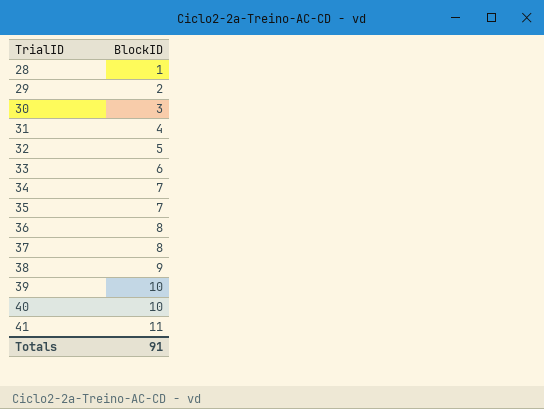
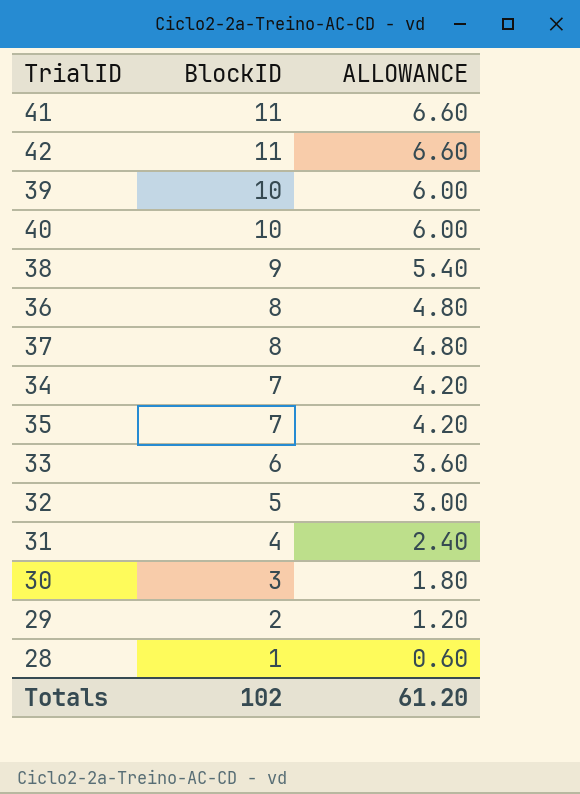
row order: TrialID ascending -> BlockID descending
column ALLOWANCE | formula: none -> [BlockID] * 0.6
row 42: none -> 11 | 6.60
Totals | BlockID: 91 -> 102

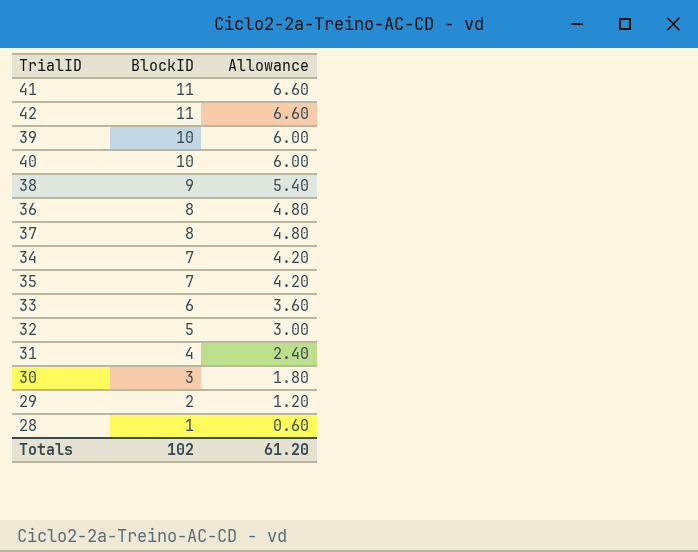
column name: ALLOWANCE -> Allowance

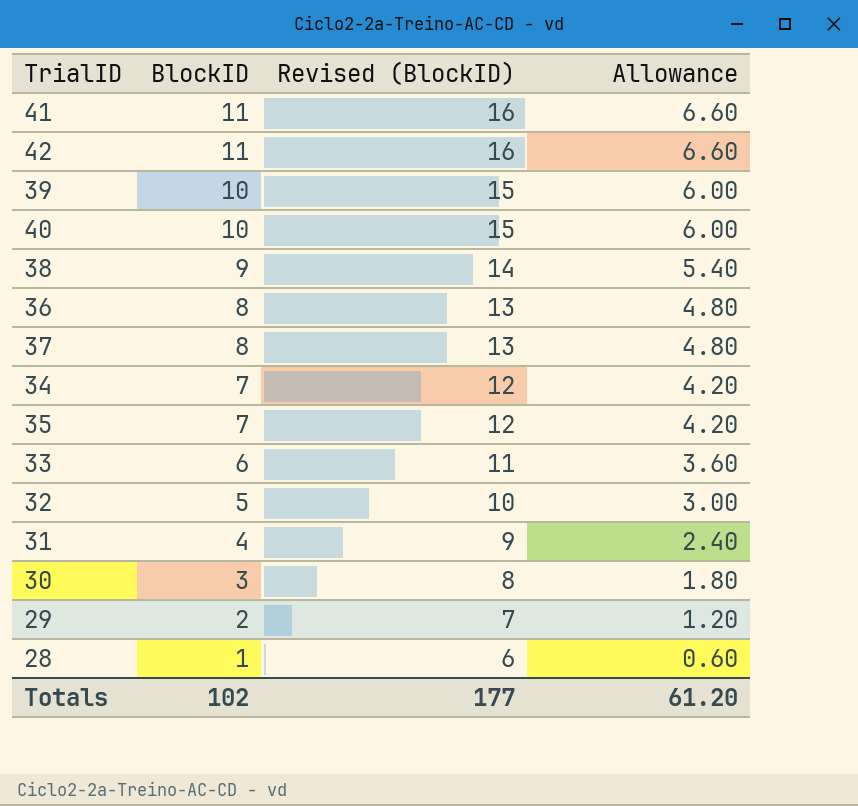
column Revised (BlockID) | formula: none -> [BlockID] + 5

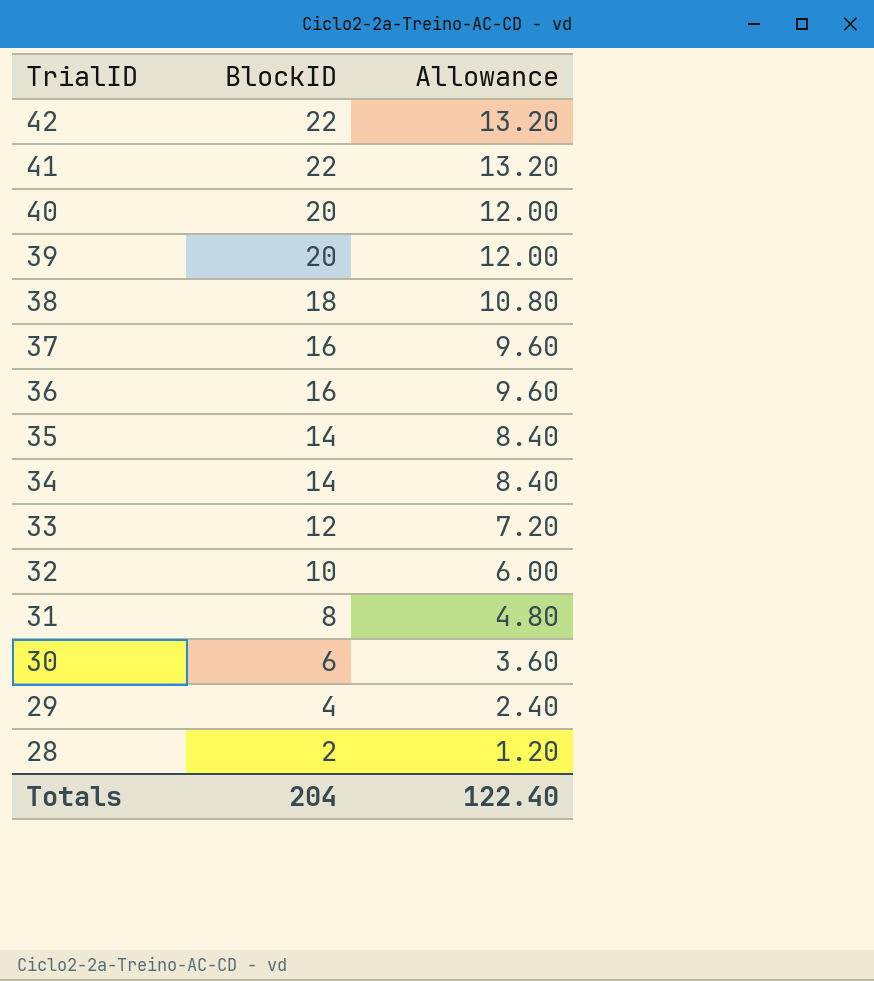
row order: BlockID descending -> TrialID descending
column Revised (BlockID) | formula: [BlockID] + 5 -> none
42 | BlockID: 11 -> 22
42 | Allowance: 6.60 -> 13.20
41 | BlockID: 11 -> 22
41 | Allowance: 6.60 -> 13.20
40 | BlockID: 10 -> 20
40 | Allowance: 6.00 -> 12.00
39 | BlockID: 10 -> 20
39 | Allowance: 6.00 -> 12.00
38 | BlockID: 9 -> 18
38 | Allowance: 5.40 -> 10.80
37 | BlockID: 8 -> 16
37 | Allowance: 4.80 -> 9.60
36 | BlockID: 8 -> 16
36 | Allowance: 4.80 -> 9.60
35 | BlockID: 7 -> 14
35 | Allowance: 4.20 -> 8.40
34 | BlockID: 7 -> 14
34 | Allowance: 4.20 -> 8.40
33 | BlockID: 6 -> 12
33 | Allowance: 3.60 -> 7.20
32 | BlockID: 5 -> 10
32 | Allowance: 3.00 -> 6.00
31 | BlockID: 4 -> 8
31 | Allowance: 2.40 -> 4.80
30 | BlockID: 3 -> 6
30 | Allowance: 1.80 -> 3.60
29 | BlockID: 2 -> 4
29 | Allowance: 1.20 -> 2.40
28 | BlockID: 1 -> 2
28 | Allowance: 0.60 -> 1.20
Totals | BlockID: 102 -> 204
Totals | Allowance: 61.20 -> 122.40

